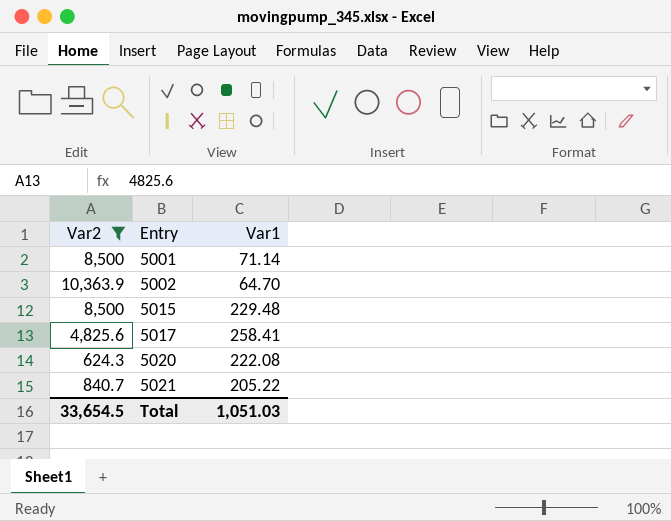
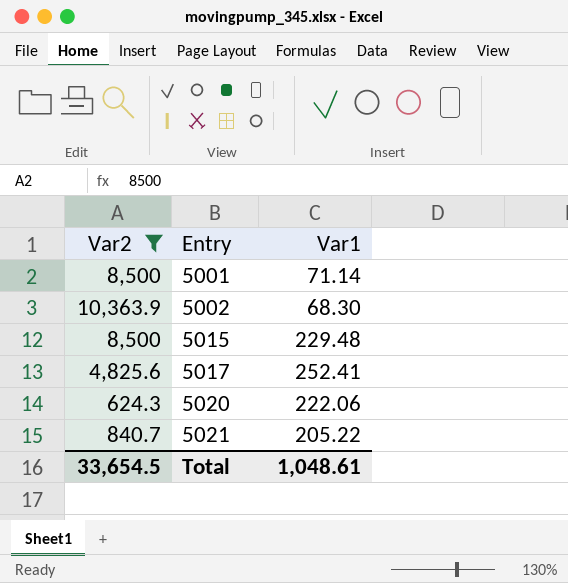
5002 | Var1: 64.70 -> 68.30
5017 | Var1: 258.41 -> 252.41
5020 | Var1: 222.08 -> 222.06
Total | Var1: 1,051.03 -> 1,048.61

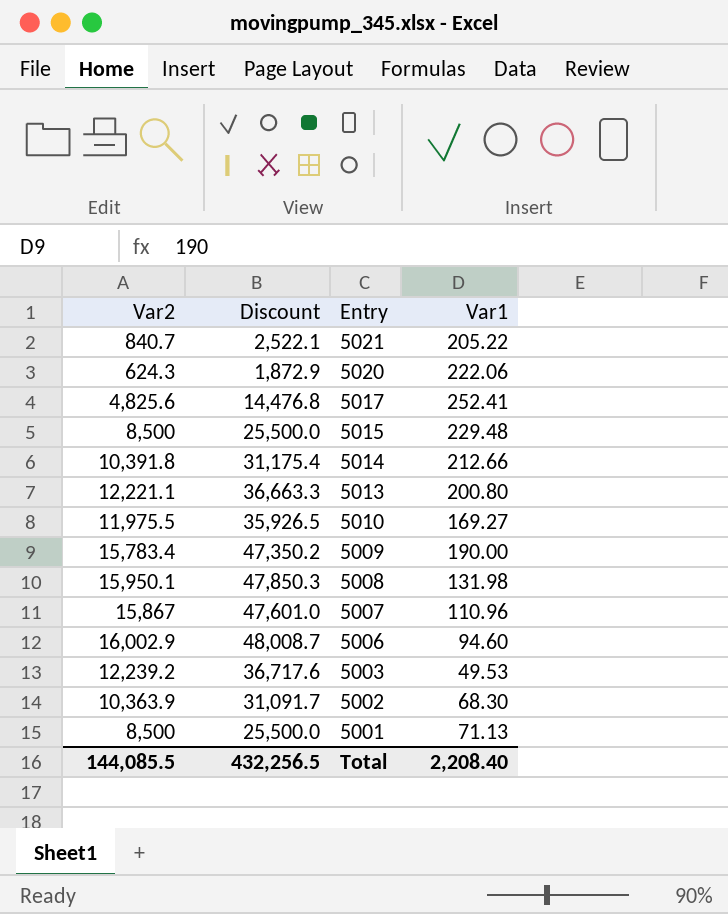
filter: Var2 <= 10,363.9 -> none
row order: Entry ascending -> Entry descending
column Discount | formula: none -> [Var2] * 3
5001 | Var1: 71.14 -> 71.13
Total | Var2: 33,654.5 -> 144,085.5
Total | Var1: 1,048.61 -> 2,208.40

